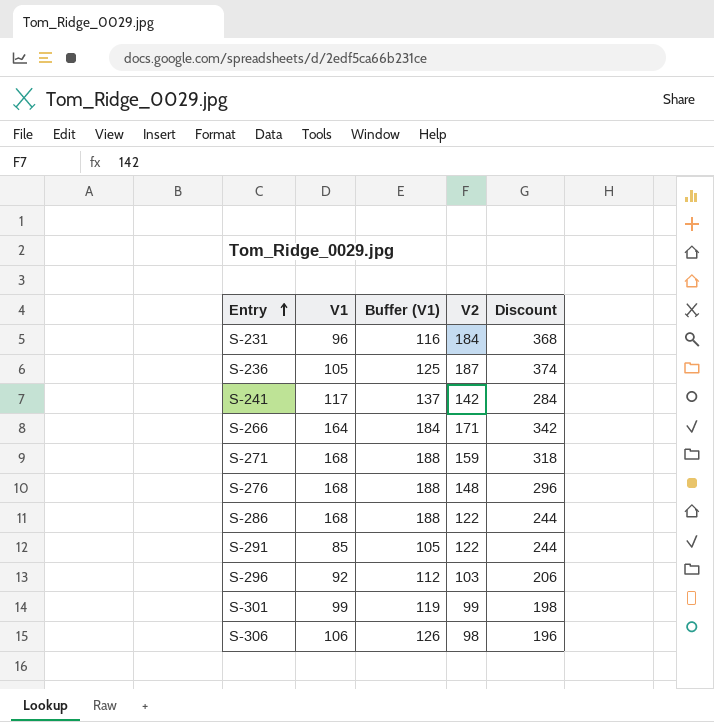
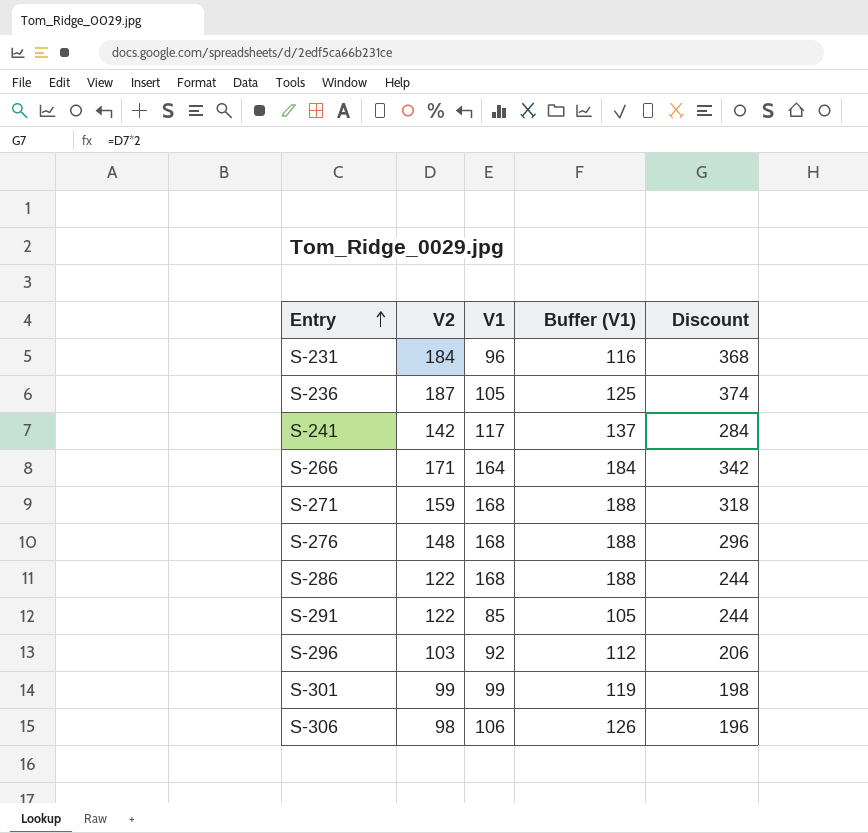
column V2 | position: 4 -> 2

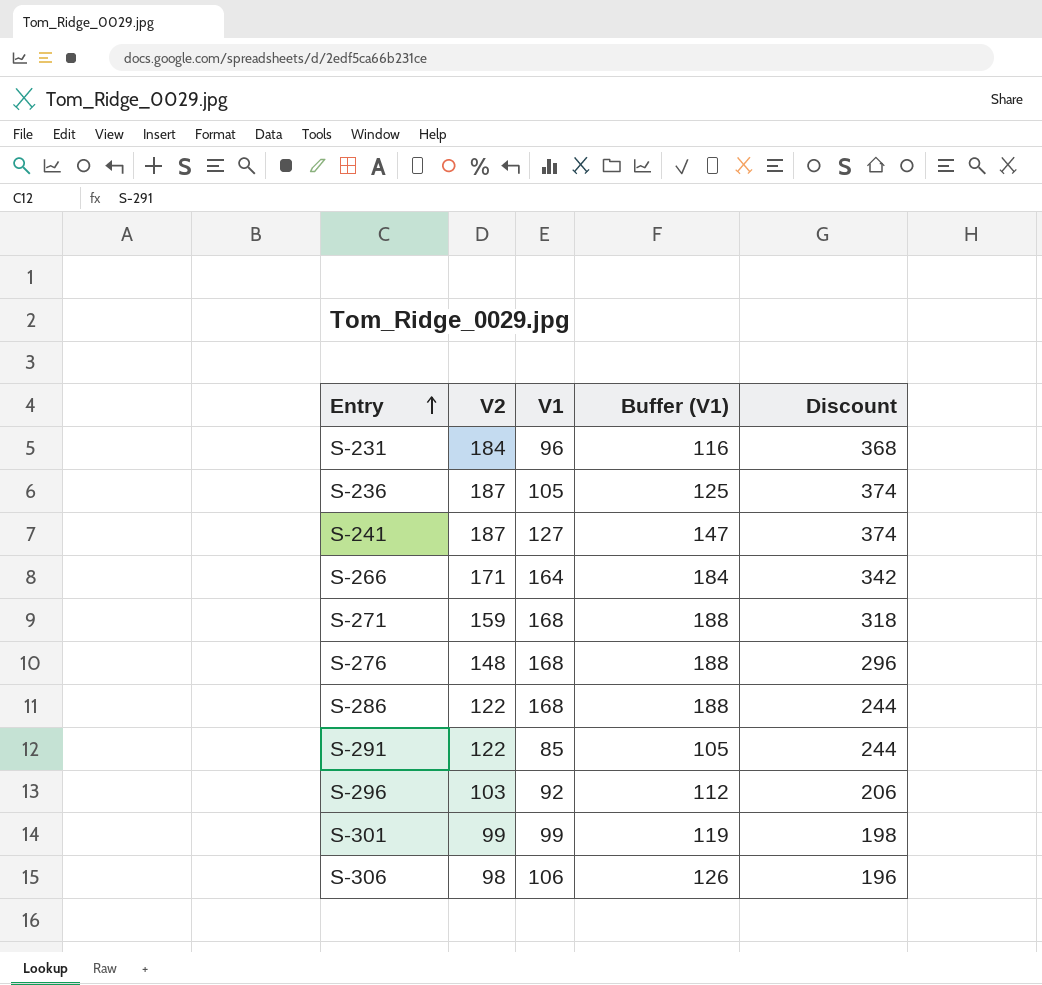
S-241 | V2: 142 -> 187
S-241 | V1: 117 -> 127
S-241 | Buffer (V1): 137 -> 147
S-241 | Discount: 284 -> 374

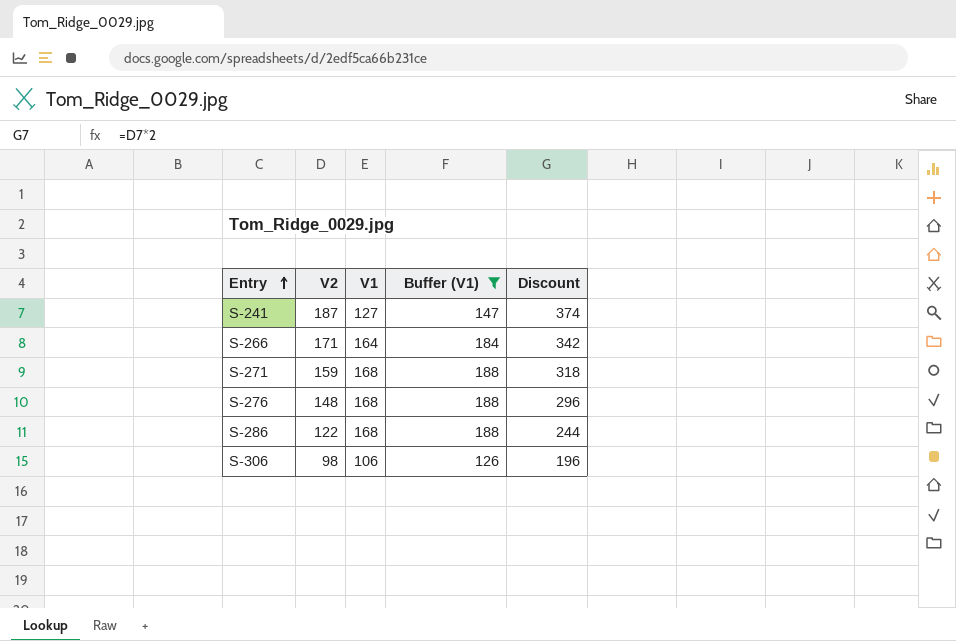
filter: none -> Buffer (V1) >= 126

